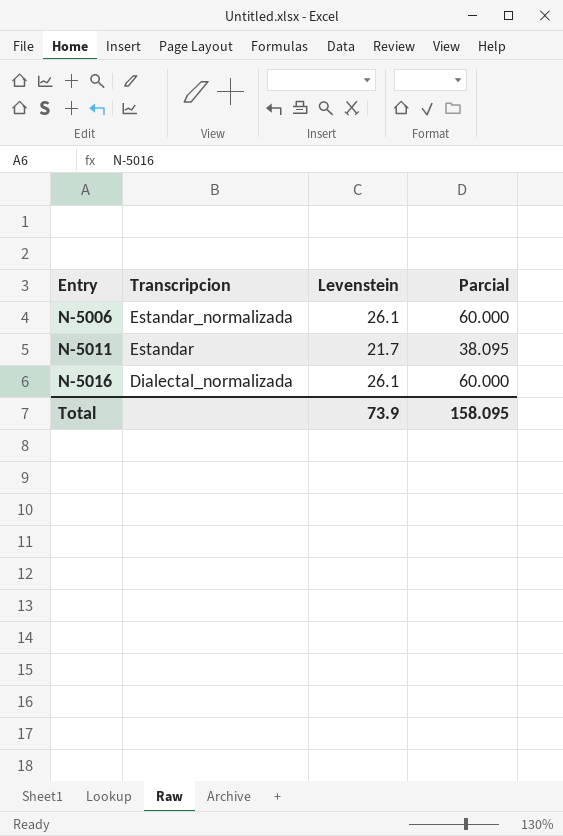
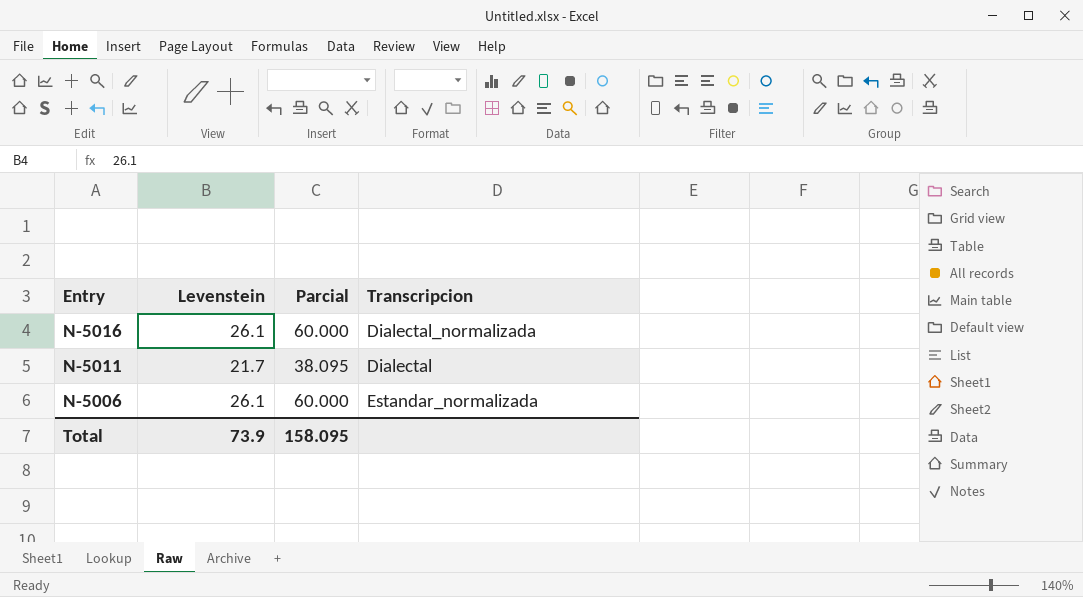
row order: Entry ascending -> Entry descending
column Transcripcion | position: 2 -> 4
N-5011 | Transcripcion: Estandar -> Dialectal

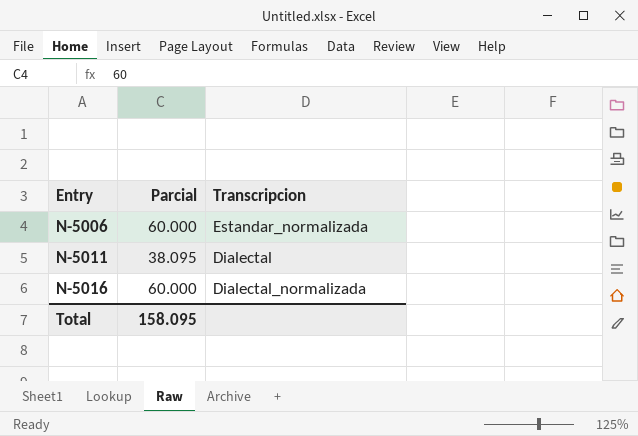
row order: Entry descending -> Entry ascending
column Levenstein | position: 2 -> none

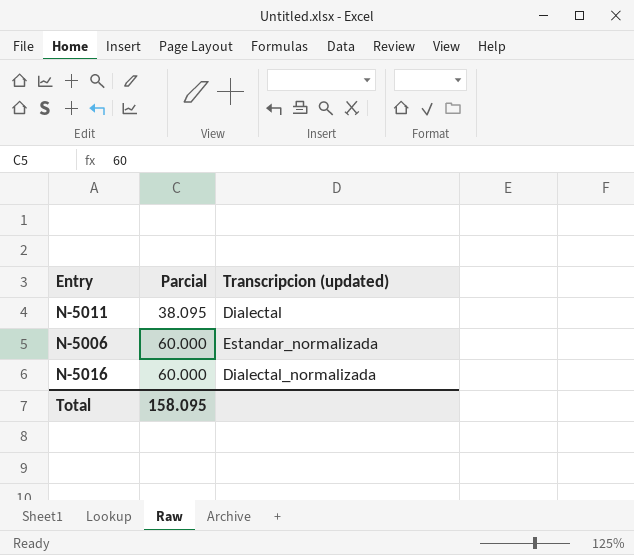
row order: Entry ascending -> Parcial ascending
column name: Transcripcion -> Transcripcion (updated)

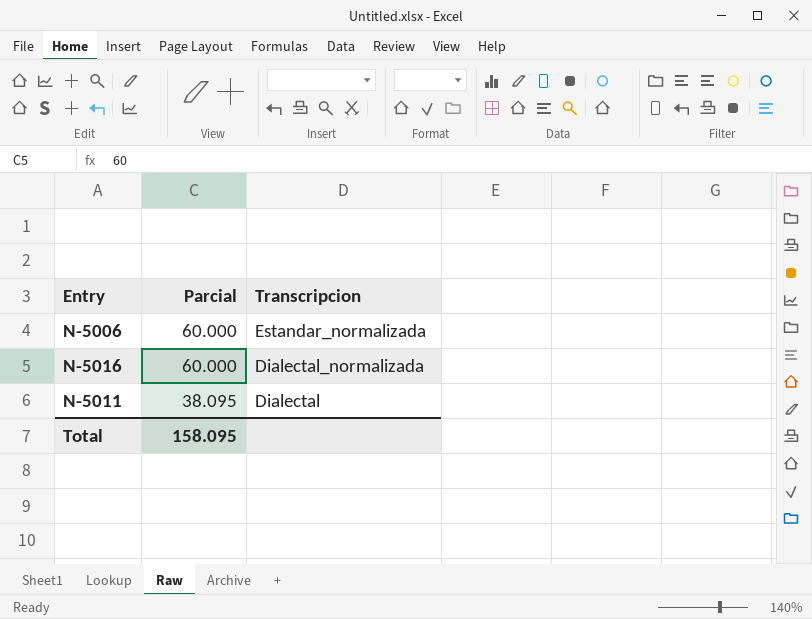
row order: Parcial ascending -> Parcial descending
column name: Transcripcion (updated) -> Transcripcion

